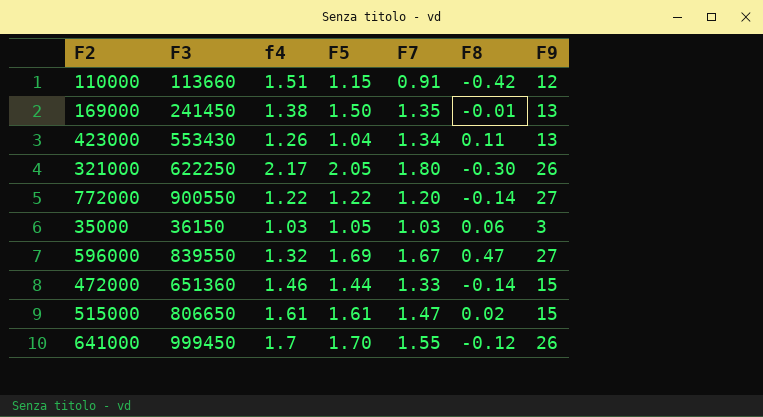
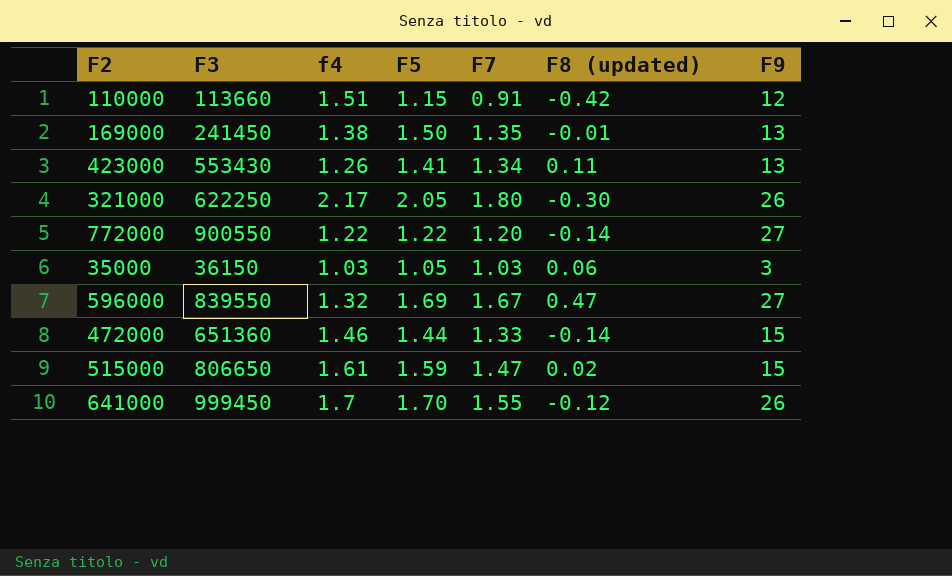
column name: F8 -> F8 (updated)
423000 | F5: 1.04 -> 1.41
515000 | F5: 1.61 -> 1.59

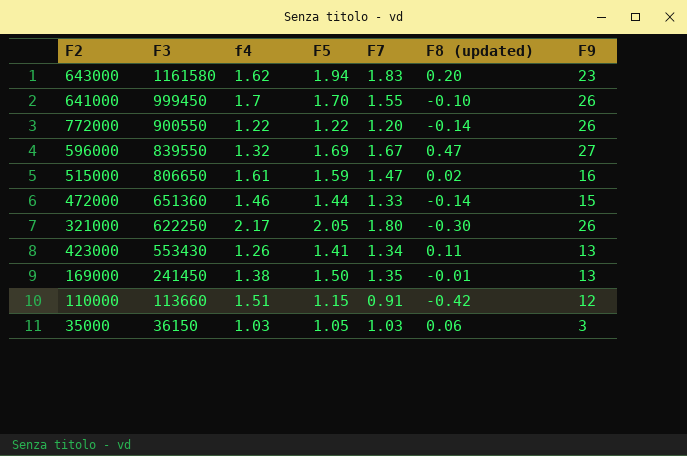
row order: none -> F3 descending
row 643000: none -> 1161580 | 1.62 | 1.94 | 1.83 | 0.20 | 23
641000 | F8 (updated): -0.12 -> -0.10
772000 | F9: 27 -> 26
515000 | F9: 15 -> 16

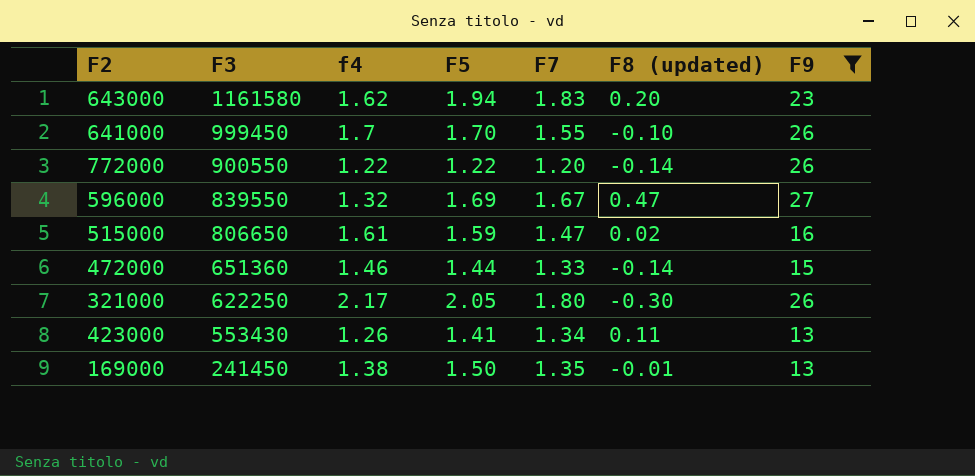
filter: none -> F9 >= 13

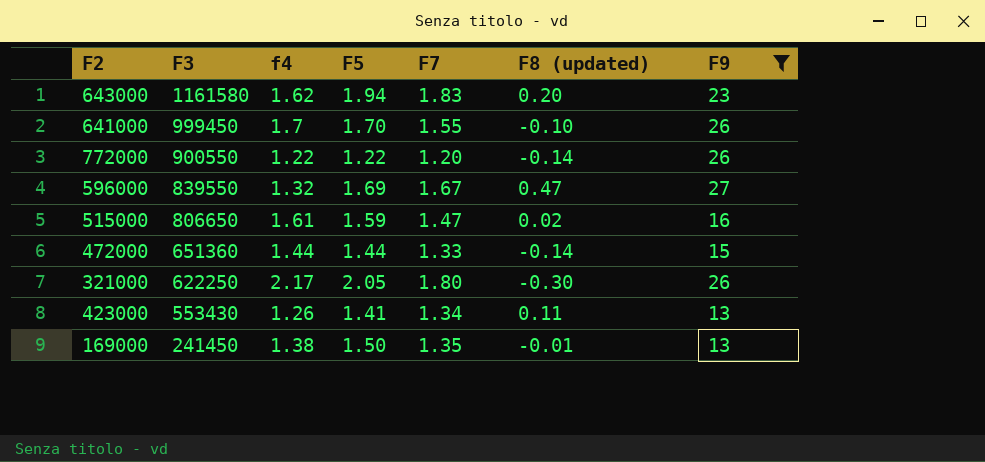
472000 | f4: 1.46 -> 1.44

